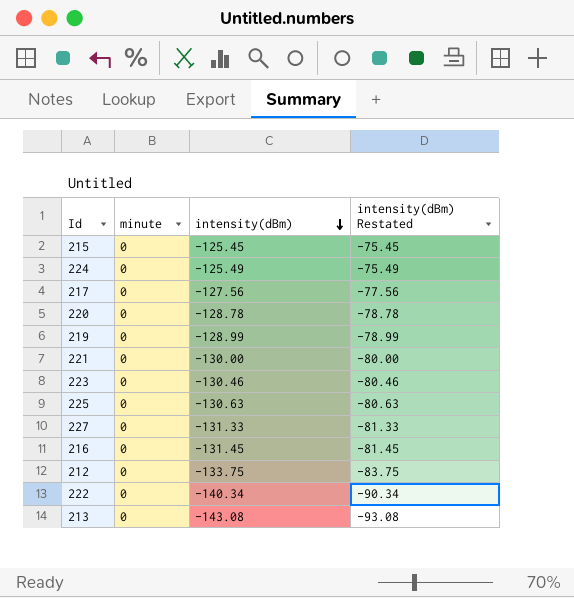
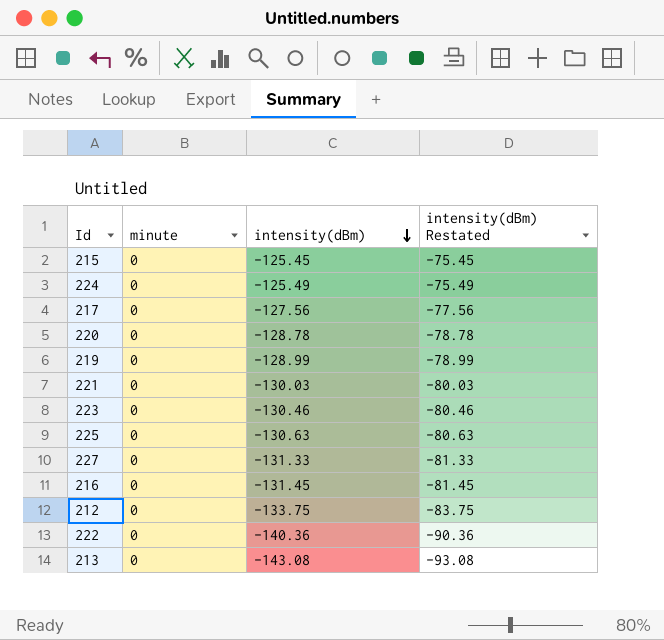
221 | intensity(dBm): -130.00 -> -130.03
221 | intensity(dBm) Restated: -80.00 -> -80.03
222 | intensity(dBm): -140.34 -> -140.36
222 | intensity(dBm) Restated: -90.34 -> -90.36

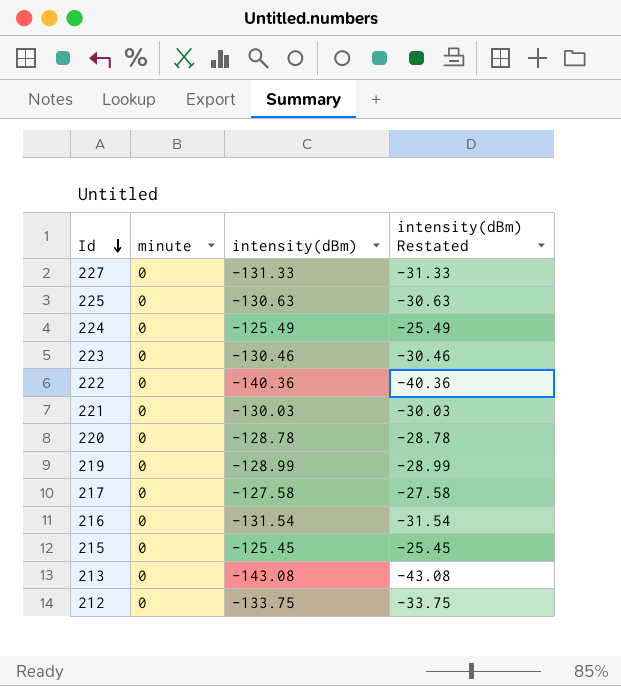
row order: intensity(dBm) descending -> Id descending
column intensity(dBm) Restated | formula: [intensity(dBm)] + 50 -> [intensity(dBm)] + 100
217 | intensity(dBm): -127.56 -> -127.58
216 | intensity(dBm): -131.45 -> -131.54

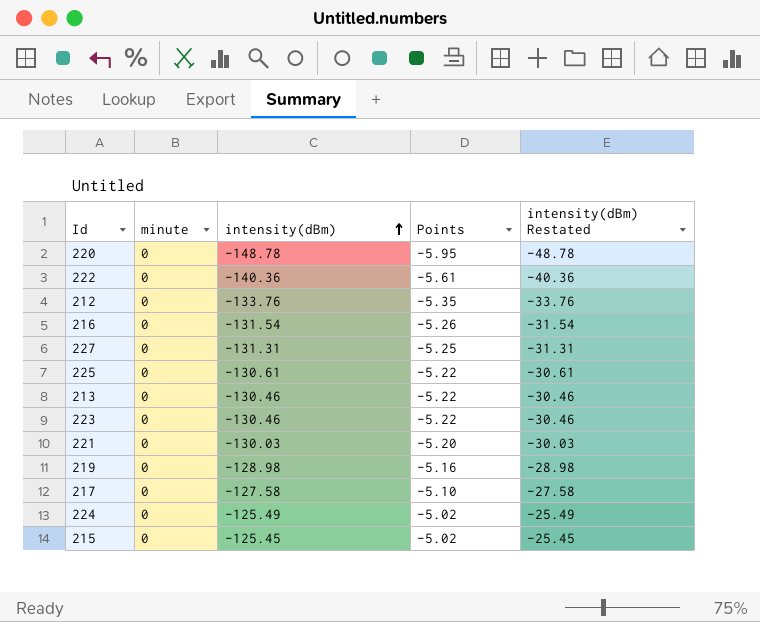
row order: Id descending -> intensity(dBm) ascending
column Points | formula: none -> [intensity(dBm)] * 0.04
220 | intensity(dBm): -128.78 -> -148.78
220 | intensity(dBm) Restated: -28.78 -> -48.78
212 | intensity(dBm): -133.75 -> -133.76
212 | intensity(dBm) Restated: -33.75 -> -33.76
227 | intensity(dBm): -131.33 -> -131.31
227 | intensity(dBm) Restated: -31.33 -> -31.31
225 | intensity(dBm): -130.63 -> -130.61
225 | intensity(dBm) Restated: -30.63 -> -30.61
213 | intensity(dBm): -143.08 -> -130.46
213 | intensity(dBm) Restated: -43.08 -> -30.46
219 | intensity(dBm): -128.99 -> -128.98
219 | intensity(dBm) Restated: -28.99 -> -28.98

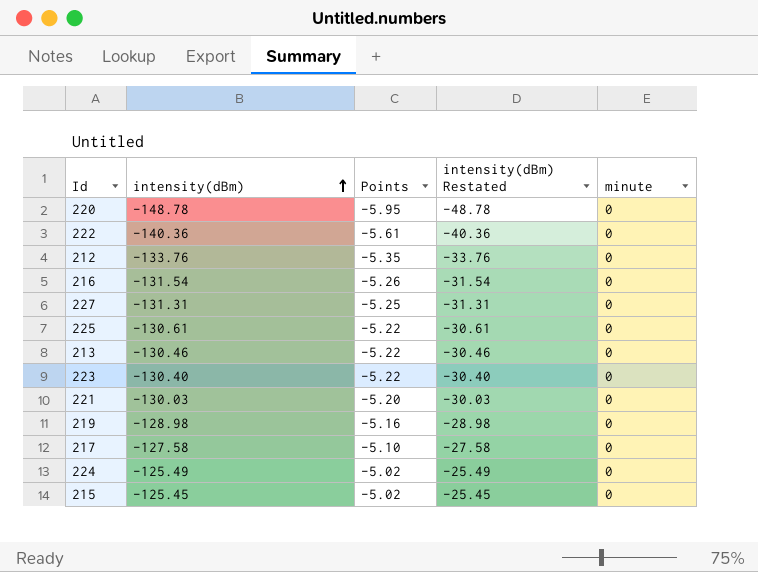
column minute | position: 2 -> 5
223 | intensity(dBm): -130.46 -> -130.40
223 | intensity(dBm) Restated: -30.46 -> -30.40

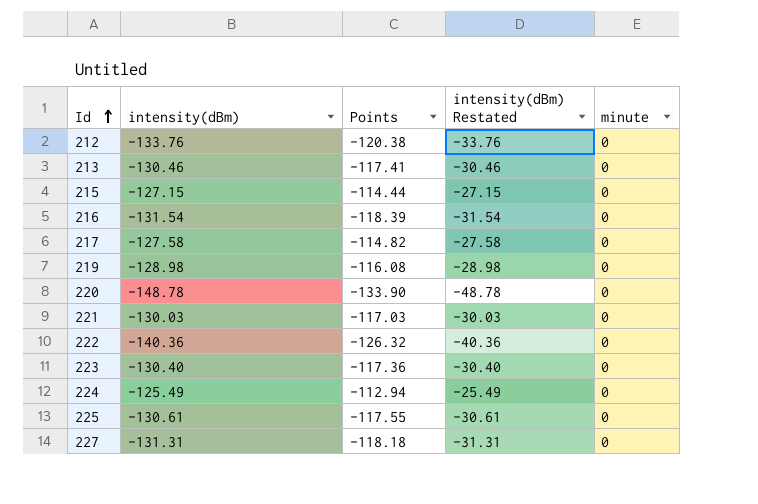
row order: intensity(dBm) ascending -> Id ascending
column Points | formula: [intensity(dBm)] * 0.04 -> [intensity(dBm)] * 0.9
215 | intensity(dBm): -125.45 -> -127.15
215 | intensity(dBm) Restated: -25.45 -> -27.15

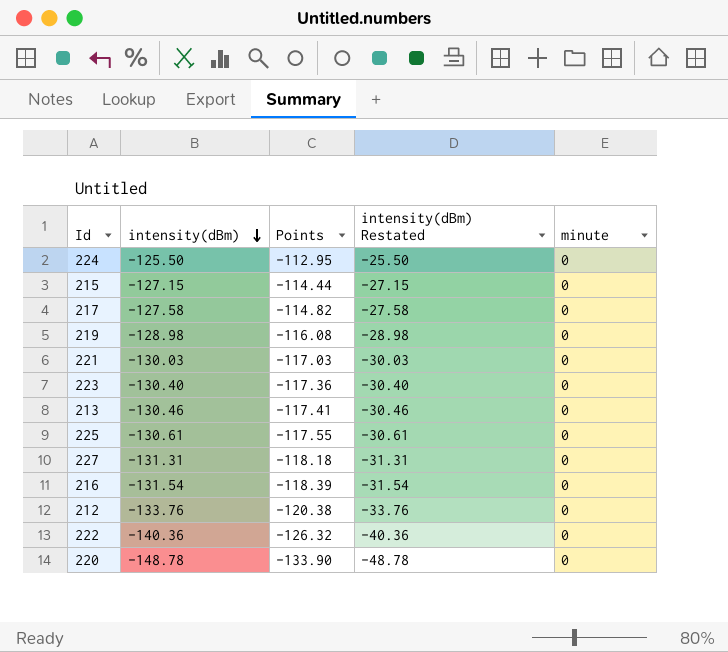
row order: Id ascending -> intensity(dBm) descending
224 | intensity(dBm): -125.49 -> -125.50
224 | Points: -112.94 -> -112.95
224 | intensity(dBm) Restated: -25.49 -> -25.50

